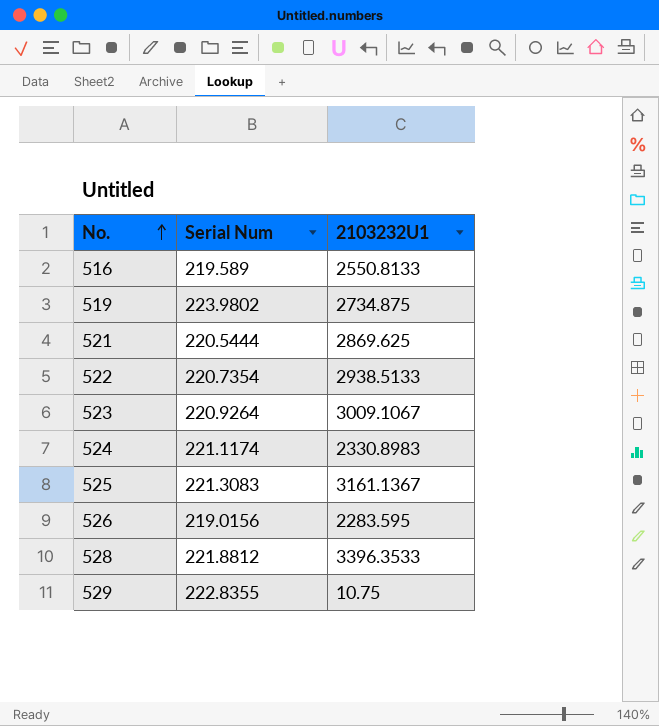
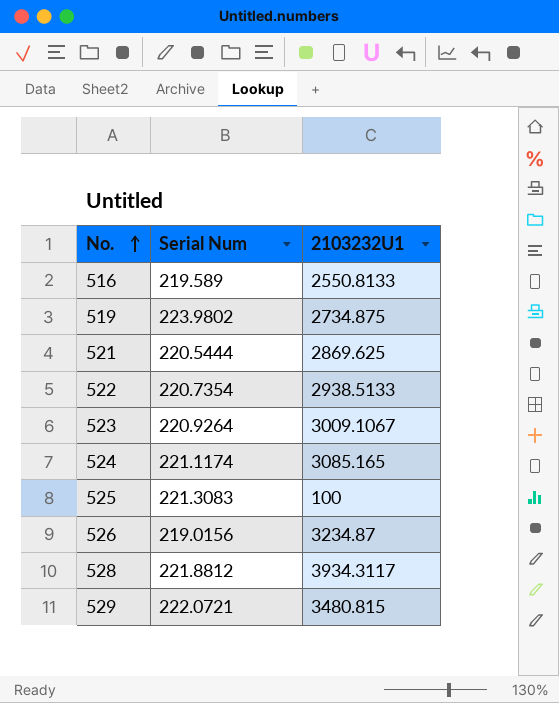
524 | 2103232U1: 2330.8983 -> 3085.165
525 | 2103232U1: 3161.1367 -> 100
526 | 2103232U1: 2283.595 -> 3234.87
528 | 2103232U1: 3396.3533 -> 3934.3117
529 | Serial Num: 222.8355 -> 222.0721
529 | 2103232U1: 10.75 -> 3480.815

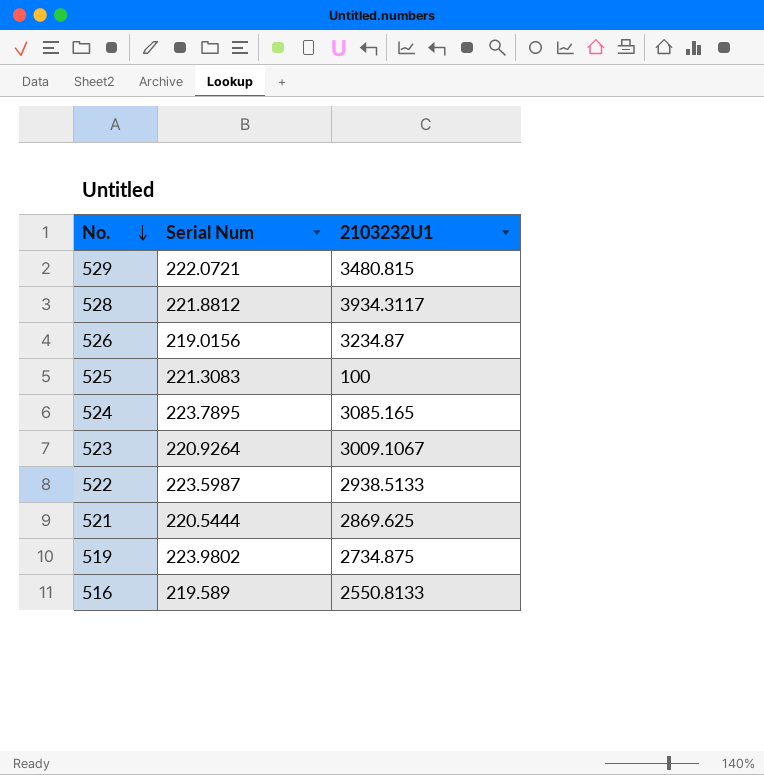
row order: No. ascending -> No. descending
524 | Serial Num: 221.1174 -> 223.7895
522 | Serial Num: 220.7354 -> 223.5987

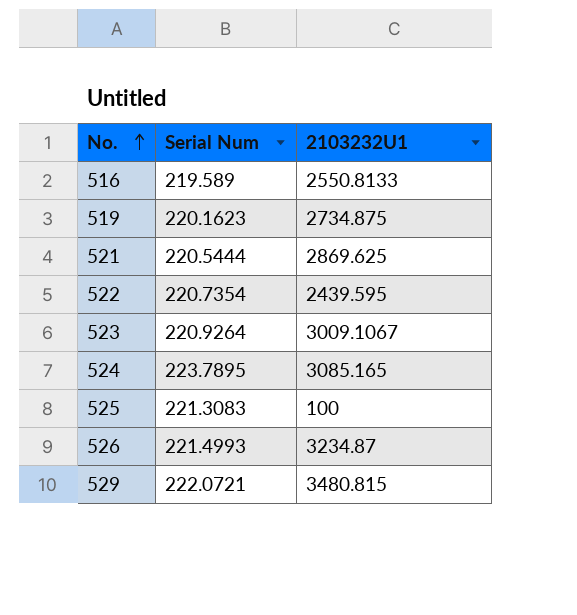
row order: No. descending -> No. ascending
row 528: 221.8812 | 3934.3117 -> none
519 | Serial Num: 223.9802 -> 220.1623
522 | Serial Num: 223.5987 -> 220.7354
522 | 2103232U1: 2938.5133 -> 2439.595
526 | Serial Num: 219.0156 -> 221.4993

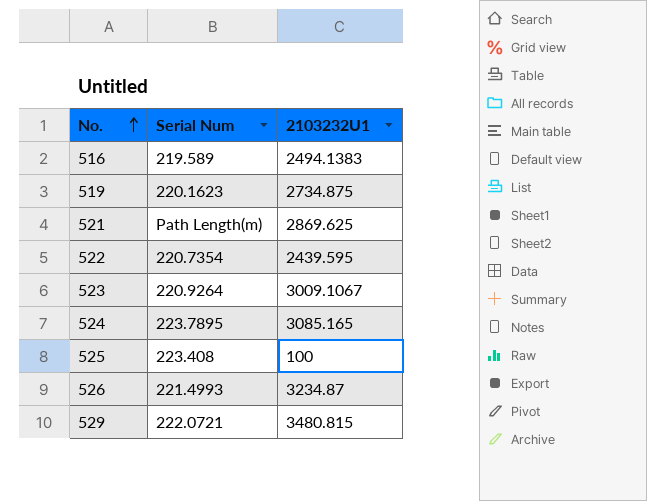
516 | 2103232U1: 2550.8133 -> 2494.1383
521 | Serial Num: 220.5444 -> Path Length(m)
525 | Serial Num: 221.3083 -> 223.408

